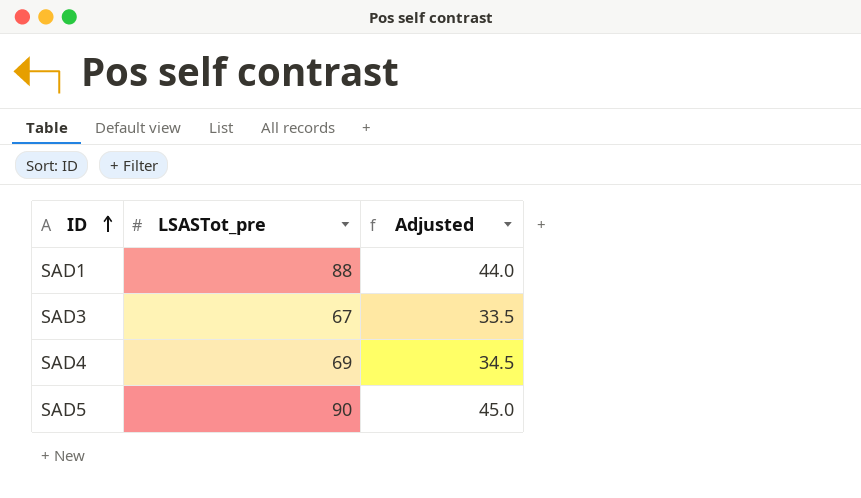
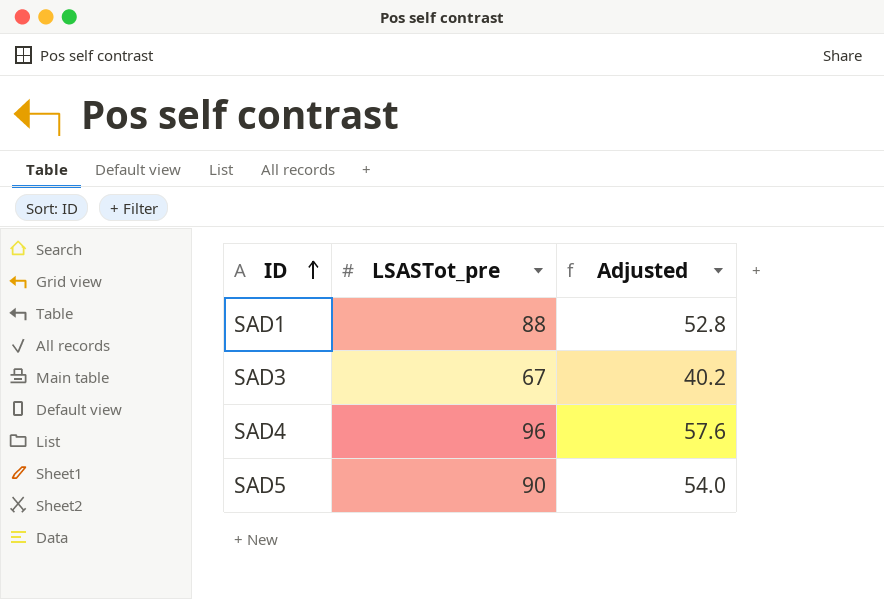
column Adjusted | formula: [LSASTot_pre] * 0.5 -> [LSASTot_pre] * 0.6
SAD4 | LSASTot_pre: 69 -> 96

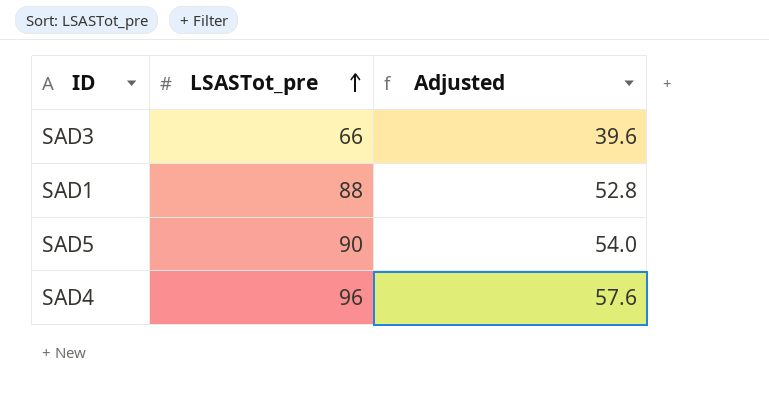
row order: ID ascending -> LSASTot_pre ascending
SAD3 | LSASTot_pre: 67 -> 66
SAD3 | Adjusted: 40.2 -> 39.6

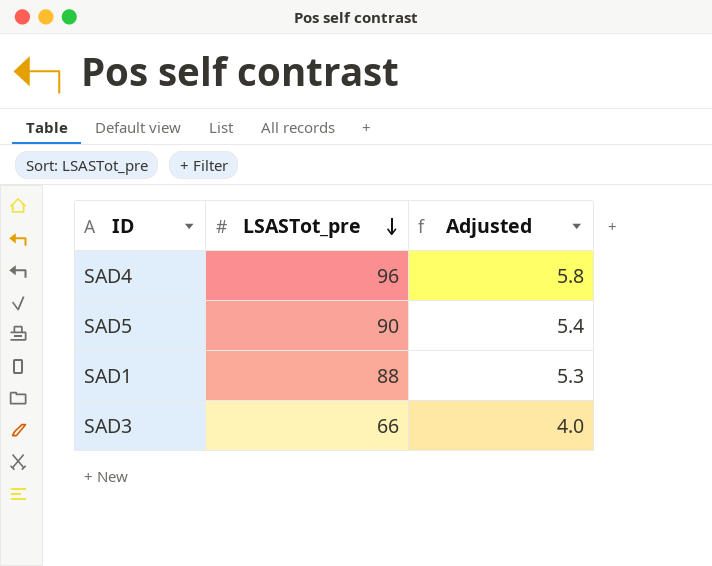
row order: LSASTot_pre ascending -> LSASTot_pre descending
column Adjusted | formula: [LSASTot_pre] * 0.6 -> [LSASTot_pre] * 0.06

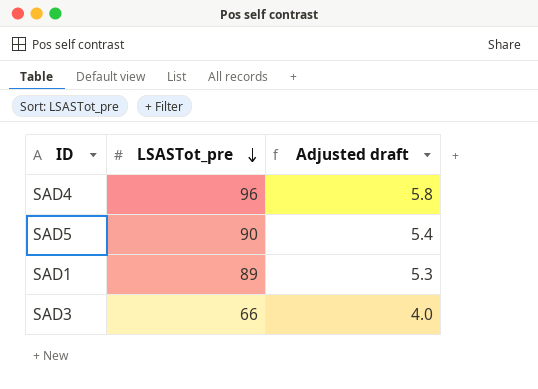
column name: Adjusted -> Adjusted draft
SAD1 | LSASTot_pre: 88 -> 89

